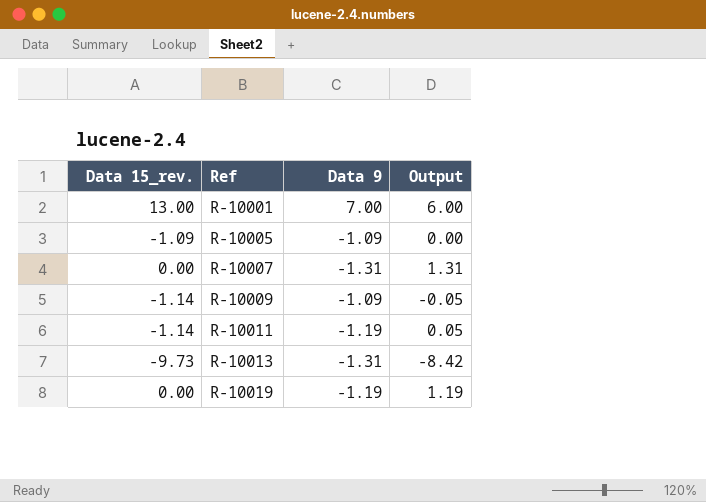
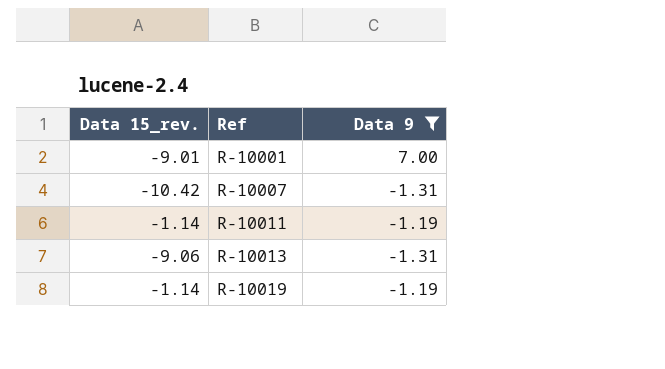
filter: none -> Data 9 != -1.09
column Output | formula: [Data 15_rev.] - [Data 9] -> none
R-10001 | Data 15_rev.: 13.00 -> -9.01
R-10007 | Data 15_rev.: 0.00 -> -10.42
R-10013 | Data 15_rev.: -9.73 -> -9.06
R-10019 | Data 15_rev.: 0.00 -> -1.14

